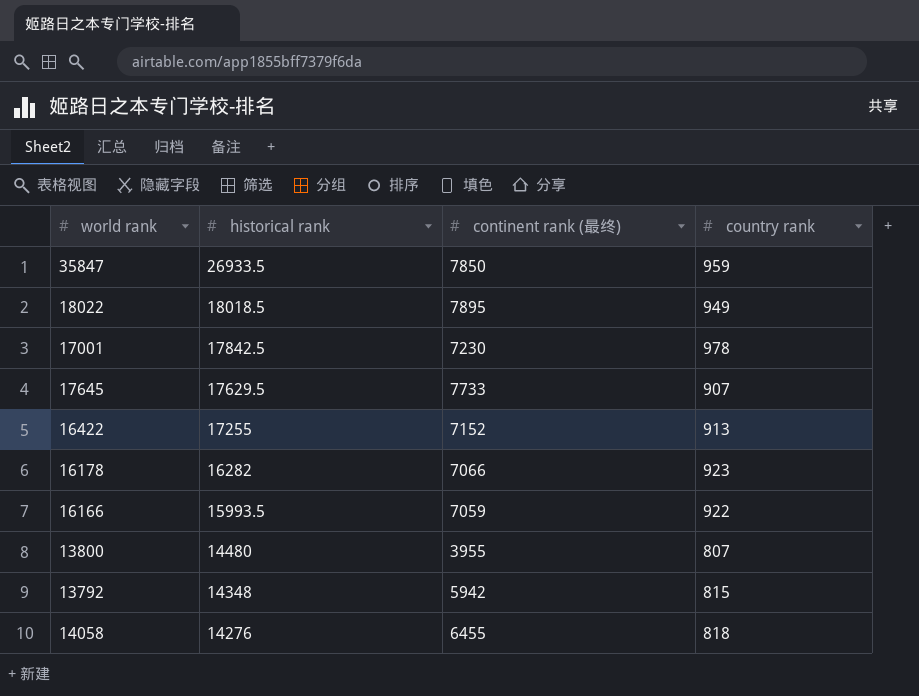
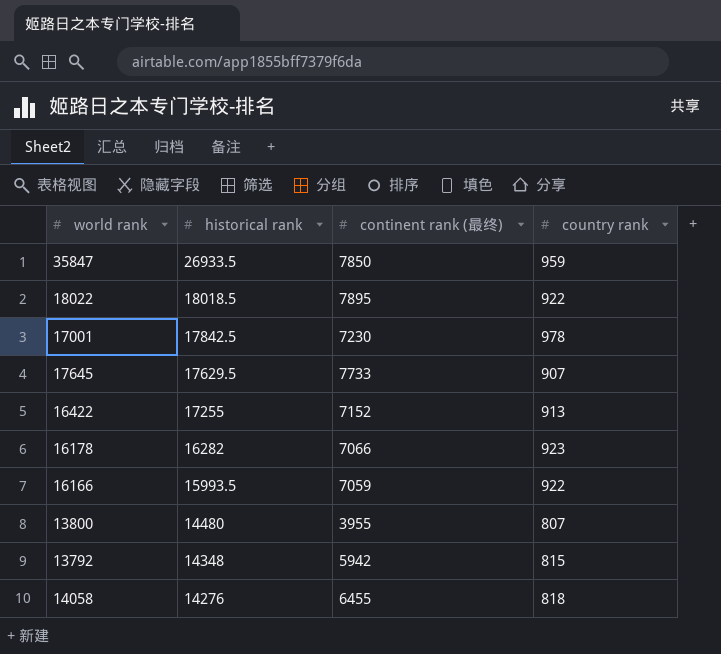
18022 | country rank: 949 -> 922

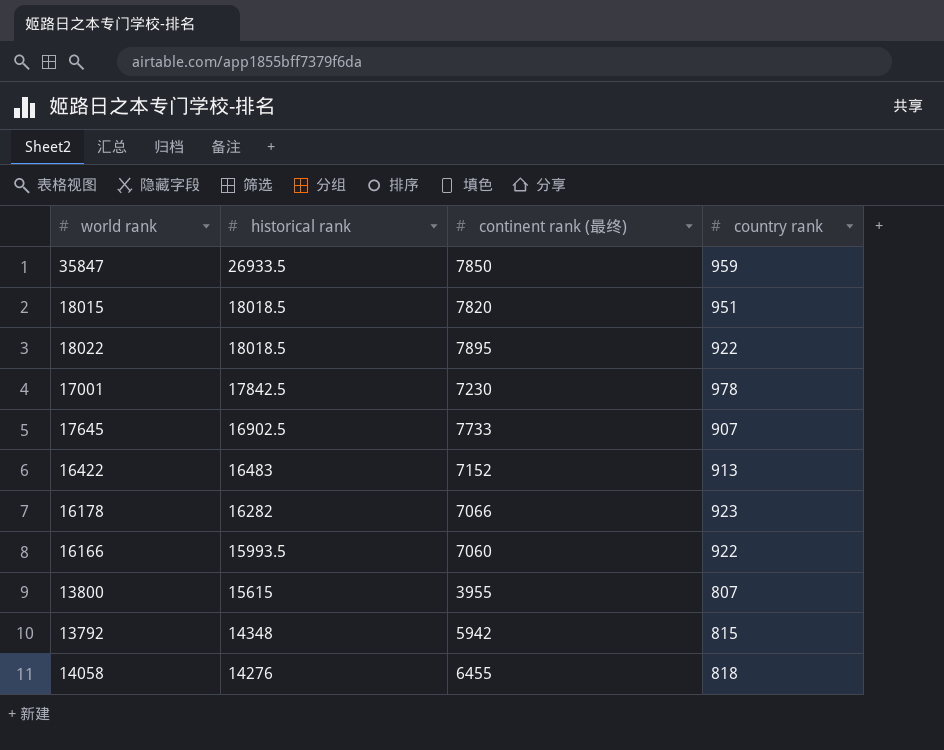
row 18015: none -> 18018.5 | 7820 | 951
17645 | historical rank: 17629.5 -> 16902.5
16422 | historical rank: 17255 -> 16483
16166 | continent rank (最终): 7059 -> 7060
13800 | historical rank: 14480 -> 15615

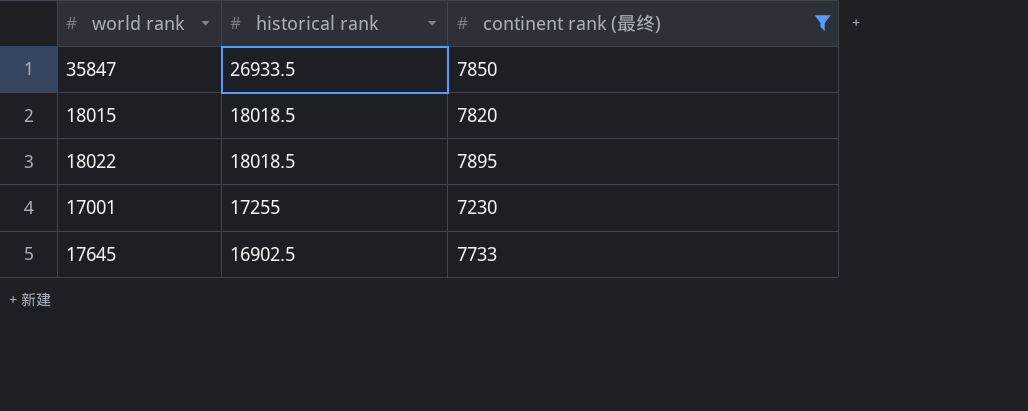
filter: none -> continent rank (最终) >= 7230
column country rank | position: 4 -> none
17001 | historical rank: 17842.5 -> 17255

